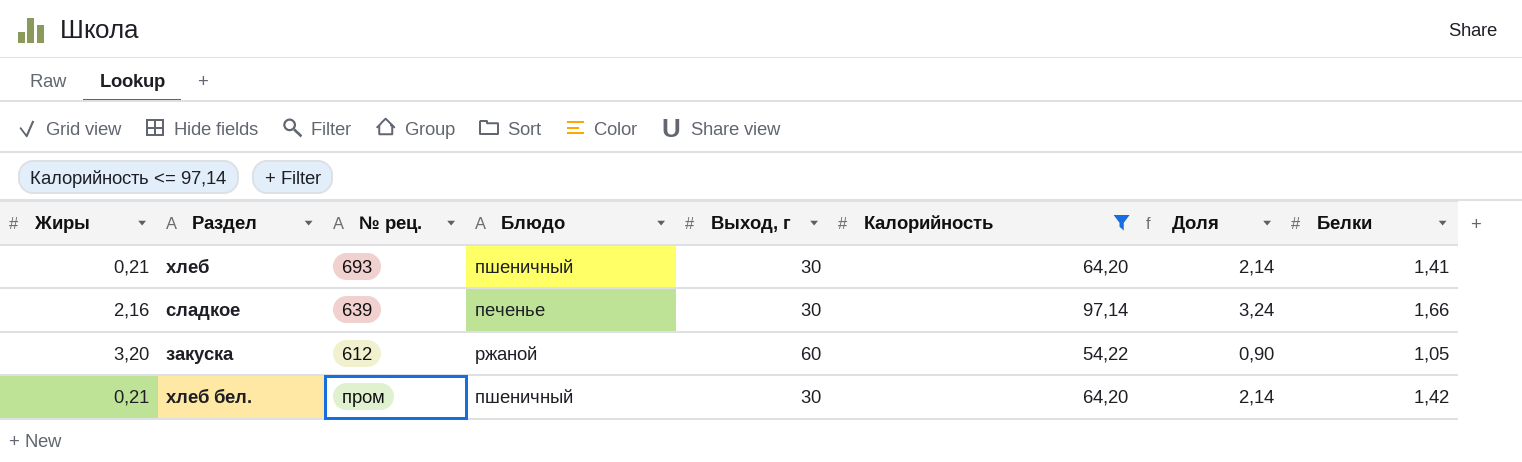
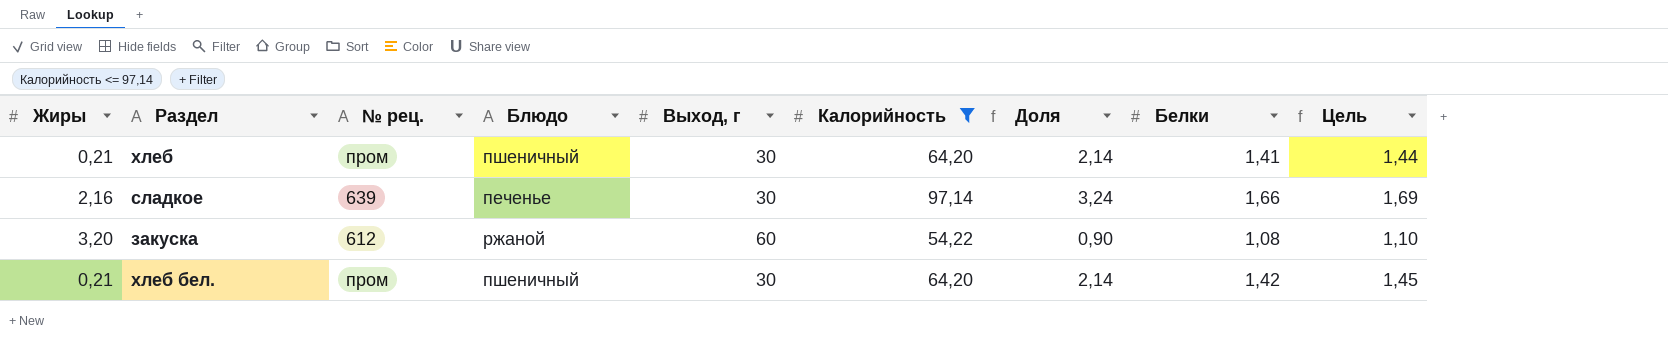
column Цель | formula: none -> [Белки] * 1,02
хлеб | № рец.: 693 -> пром
закуска | Белки: 1,05 -> 1,08

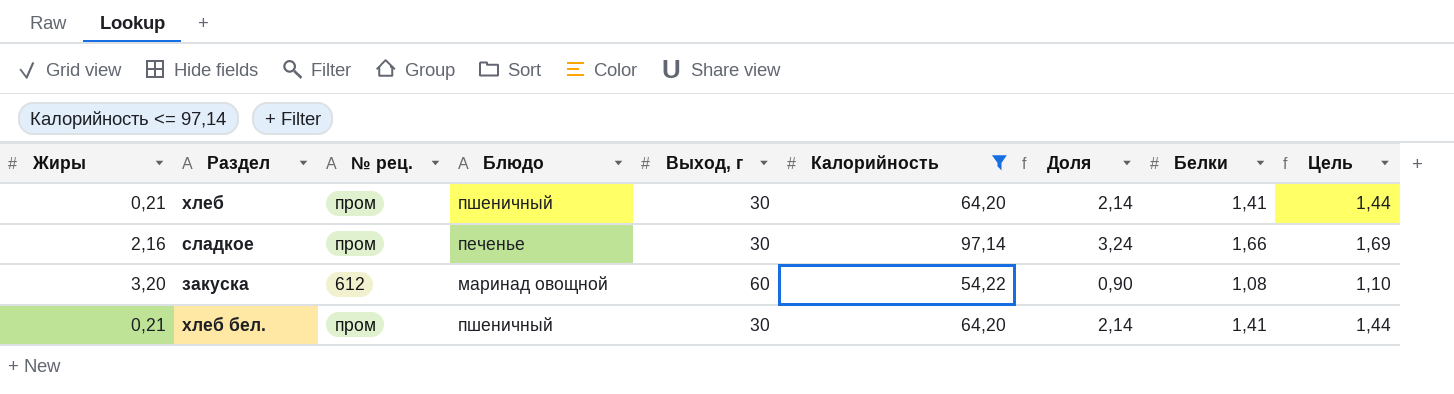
сладкое | № рец.: 639 -> пром
закуска | Блюдо: ржаной -> маринад овощной
хлеб бел. | Белки: 1,42 -> 1,41
хлеб бел. | Цель: 1,45 -> 1,44

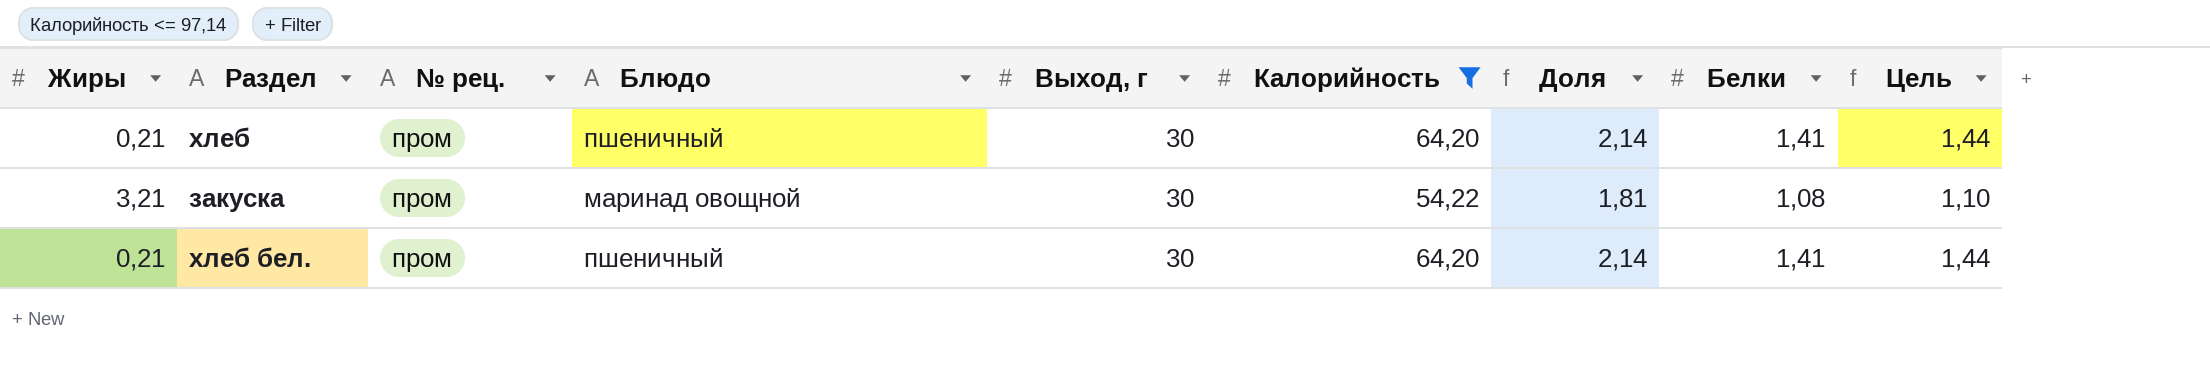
row сладкое: 2,16 | пром | печенье | 30 | 97,14 | 3,24 | 1,66 | 1,69 -> none
закуска | Жиры: 3,20 -> 3,21
закуска | № рец.: 612 -> пром
закуска | Выход, г: 60 -> 30
закуска | Доля: 0,90 -> 1,81

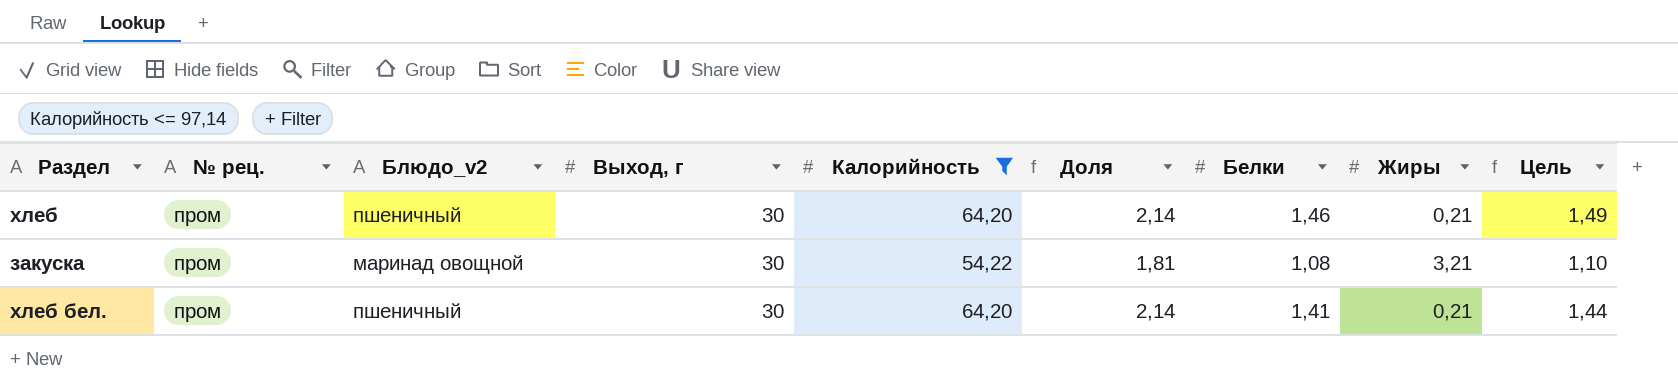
column name: Блюдо -> Блюдо_v2
column Жиры | position: 1 -> 8
хлеб | Белки: 1,41 -> 1,46
хлеб | Цель: 1,44 -> 1,49

